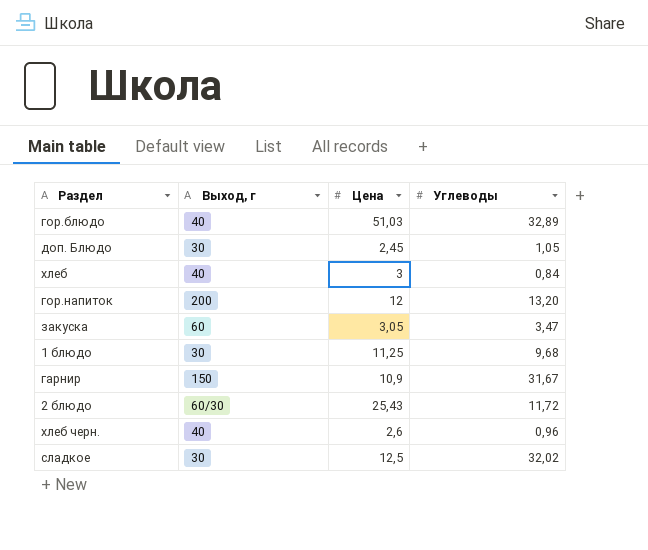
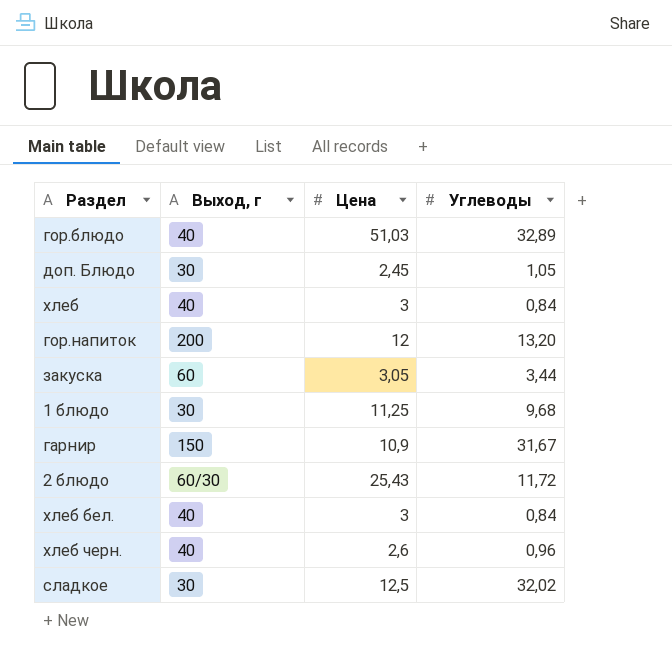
закуска | Углеводы: 3,47 -> 3,44
row хлеб бел.: none -> 40 | 3 | 0,84

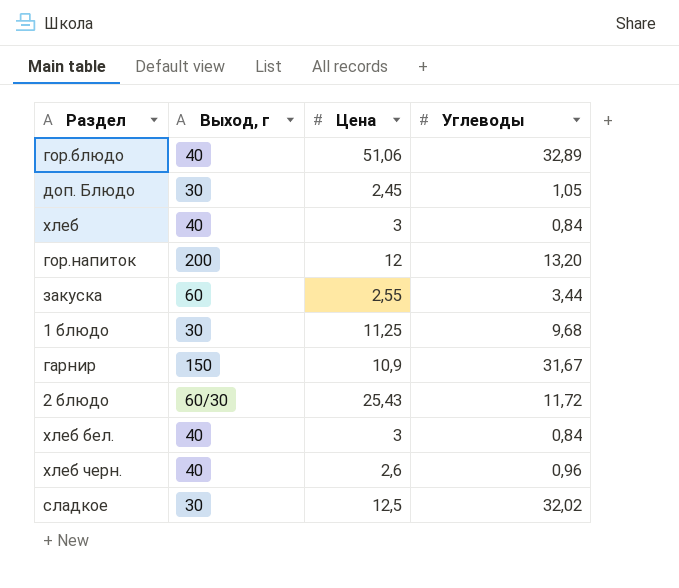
гор.блюдо | Цена: 51,03 -> 51,06
закуска | Цена: 3,05 -> 2,55

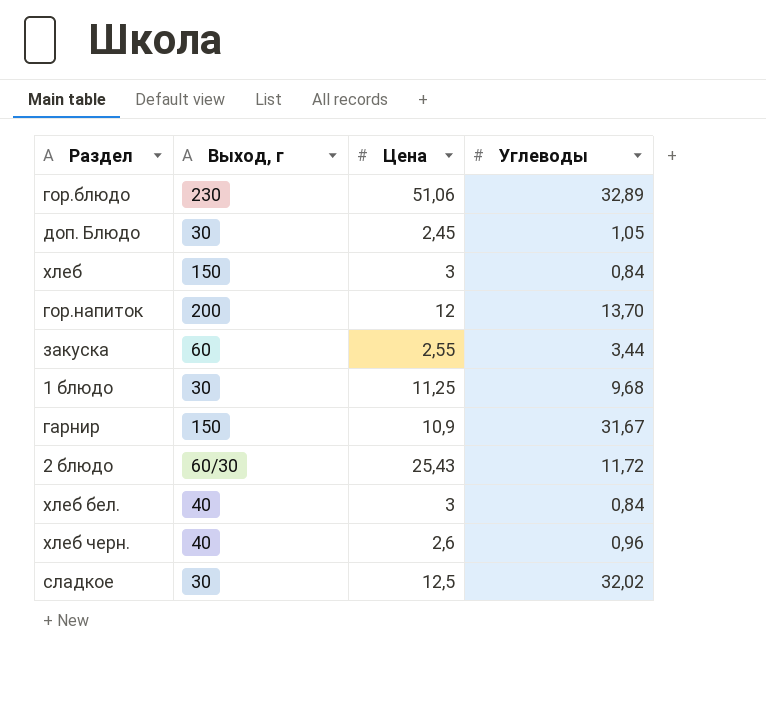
гор.блюдо | Выход, г: 40 -> 230
хлеб | Выход, г: 40 -> 150
гор.напиток | Углеводы: 13,20 -> 13,70

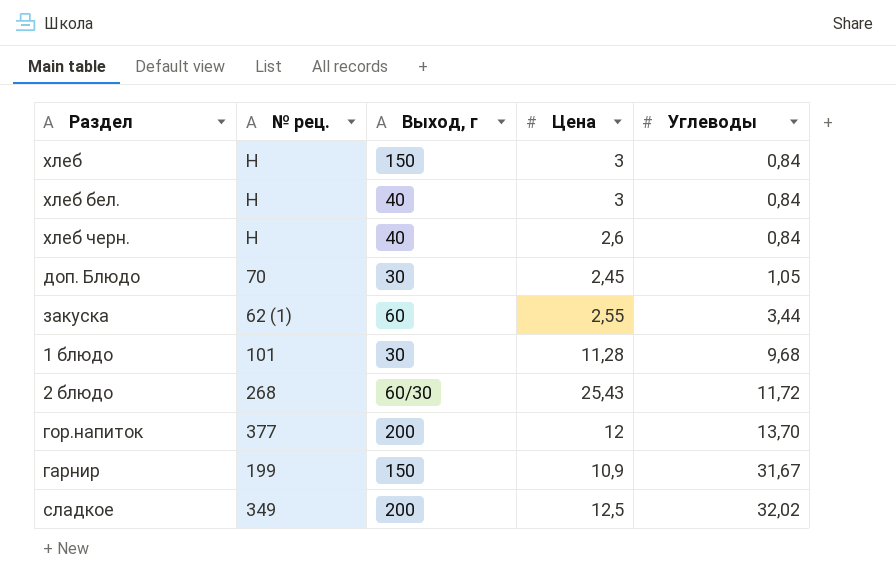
row order: none -> Углеводы ascending
column № рец. | position: none -> 2
row гор.блюдо: 230 | 51,06 | 32,89 -> none
хлеб черн. | Углеводы: 0,96 -> 0,84
1 блюдо | Цена: 11,25 -> 11,28
сладкое | Выход, г: 30 -> 200

